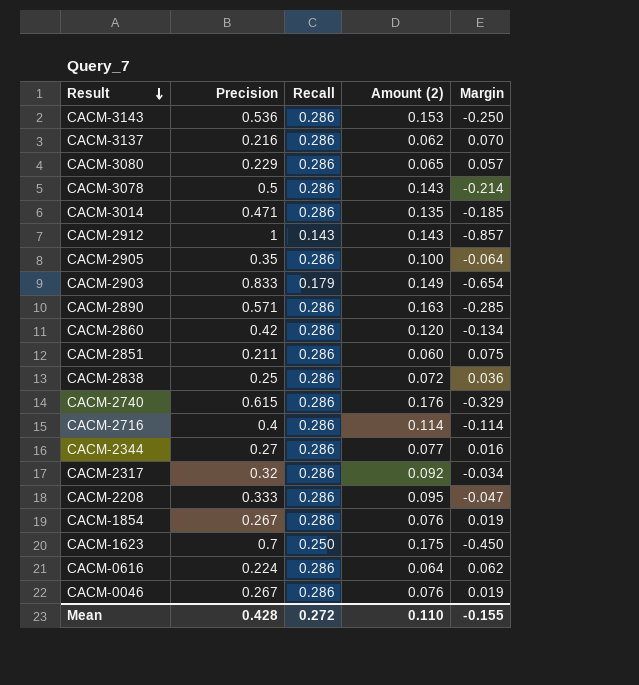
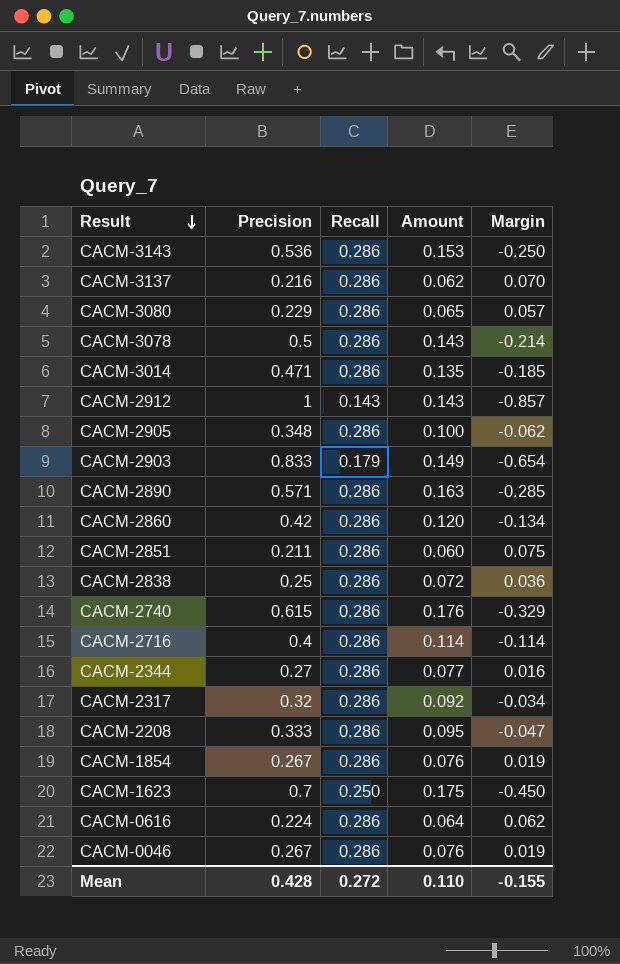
column name: Amount (2) -> Amount
CACM-2905 | Precision: 0.35 -> 0.348
CACM-2905 | Margin: -0.064 -> -0.062

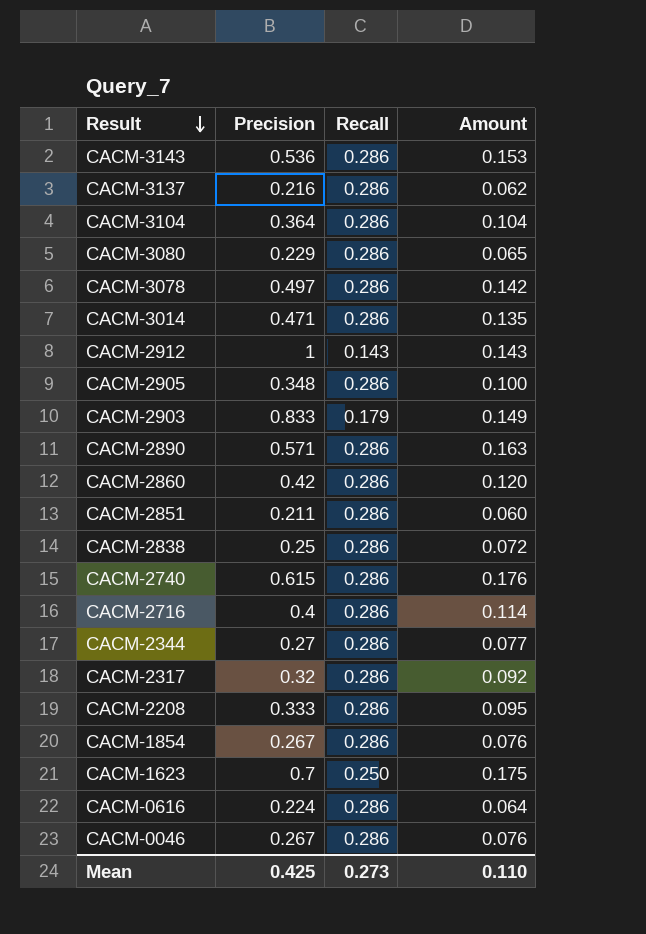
column Margin | formula: [Recall] - [Precision] -> none
row CACM-3104: none -> 0.364 | 0.286 | 0.104
CACM-3078 | Precision: 0.5 -> 0.497
CACM-3078 | Amount: 0.143 -> 0.142
Mean | Precision: 0.428 -> 0.425
Mean | Recall: 0.272 -> 0.273

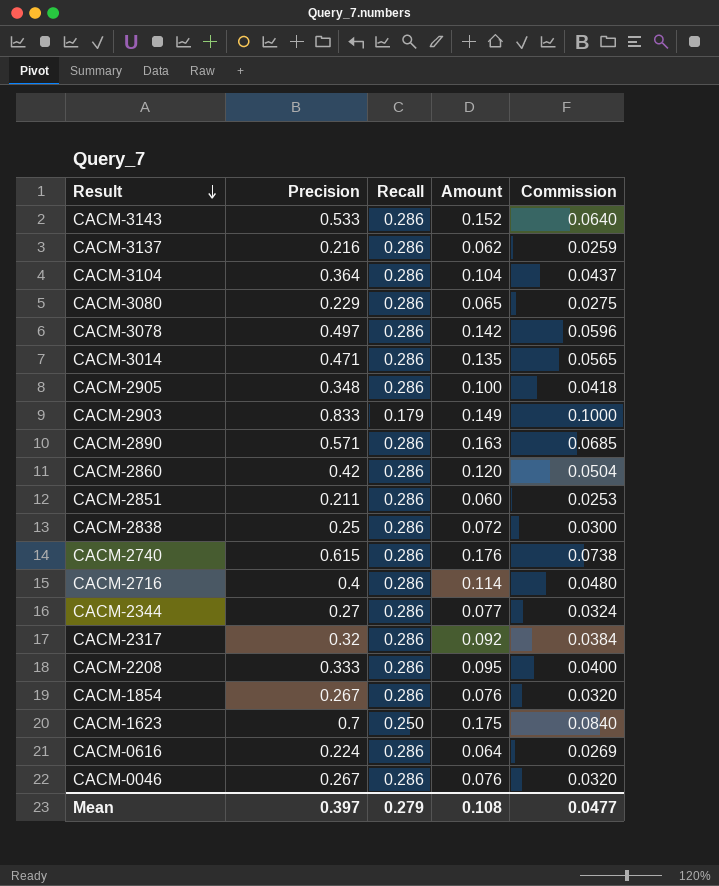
column Commission | formula: none -> [Precision] * 0.12
row CACM-2912: 1 | 0.143 | 0.143 -> none
CACM-3143 | Precision: 0.536 -> 0.533
CACM-3143 | Amount: 0.153 -> 0.152
Mean | Precision: 0.425 -> 0.397
Mean | Recall: 0.273 -> 0.279
Mean | Amount: 0.110 -> 0.108

